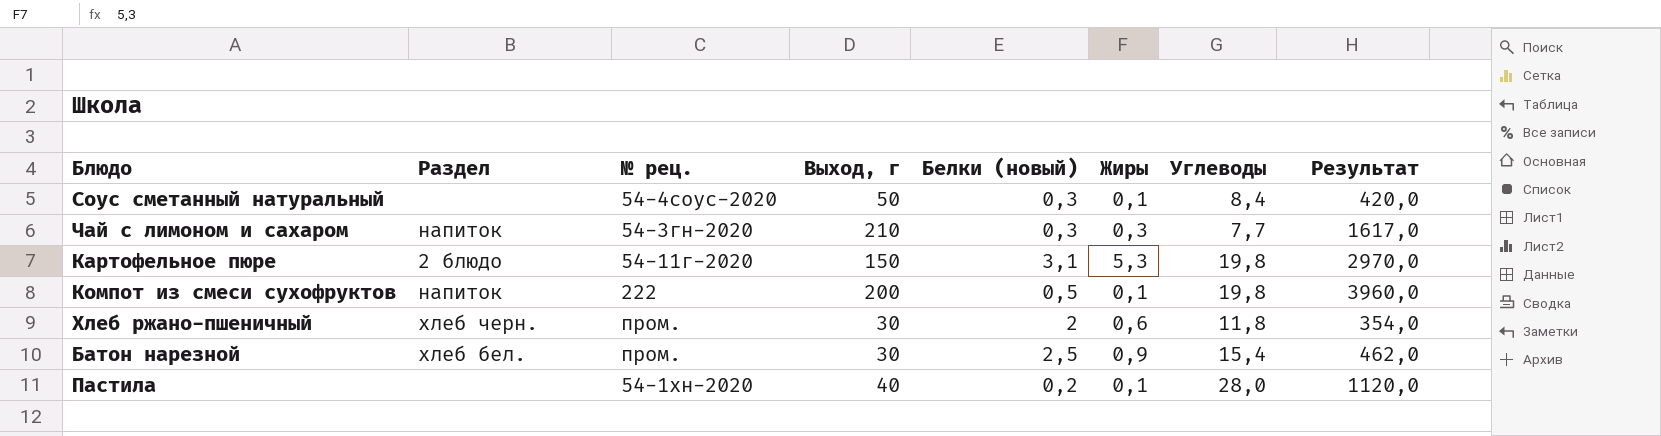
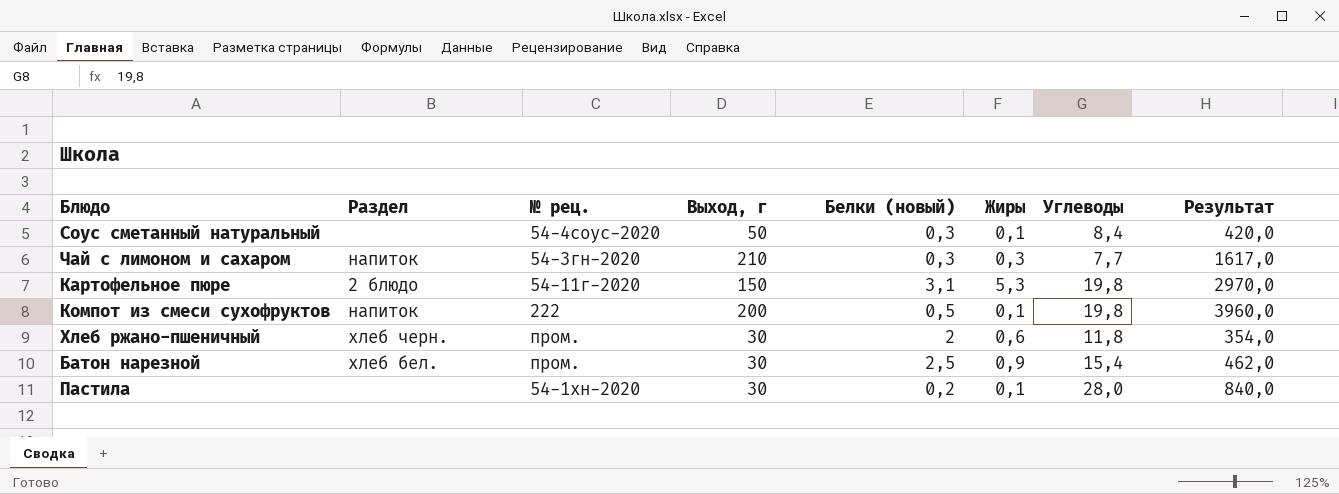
Пастила | Выход, г: 40 -> 30
Пастила | Результат: 1120,0 -> 840,0

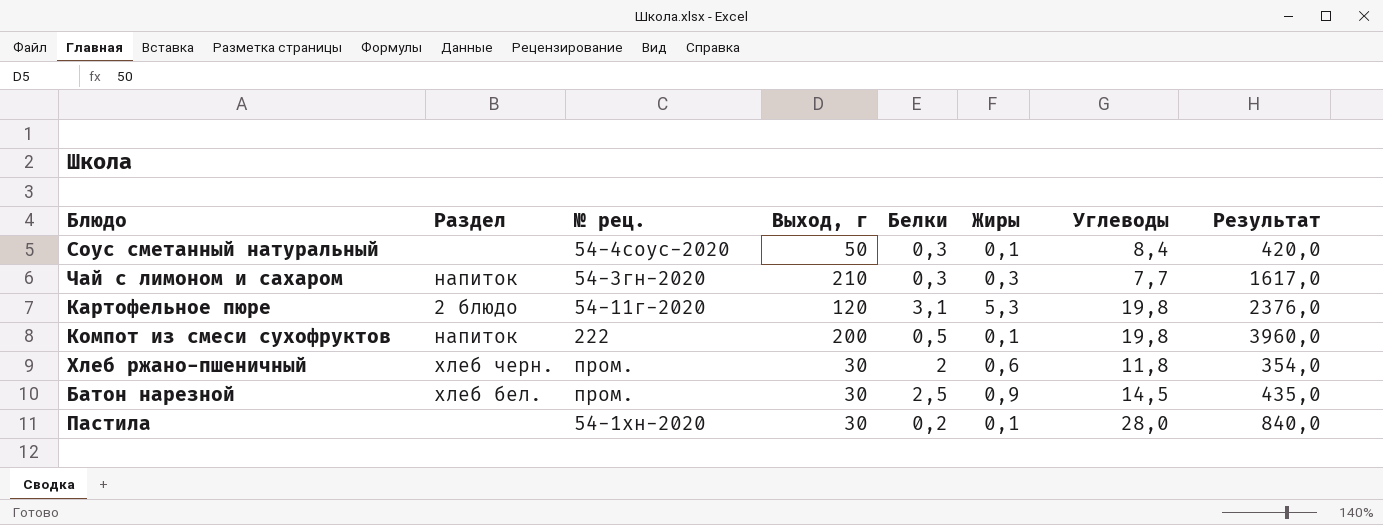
column name: Белки (новый) -> Белки
Картофельное пюре | Выход, г: 150 -> 120
Картофельное пюре | Результат: 2970,0 -> 2376,0
Батон нарезной | Углеводы: 15,4 -> 14,5
Батон нарезной | Результат: 462,0 -> 435,0

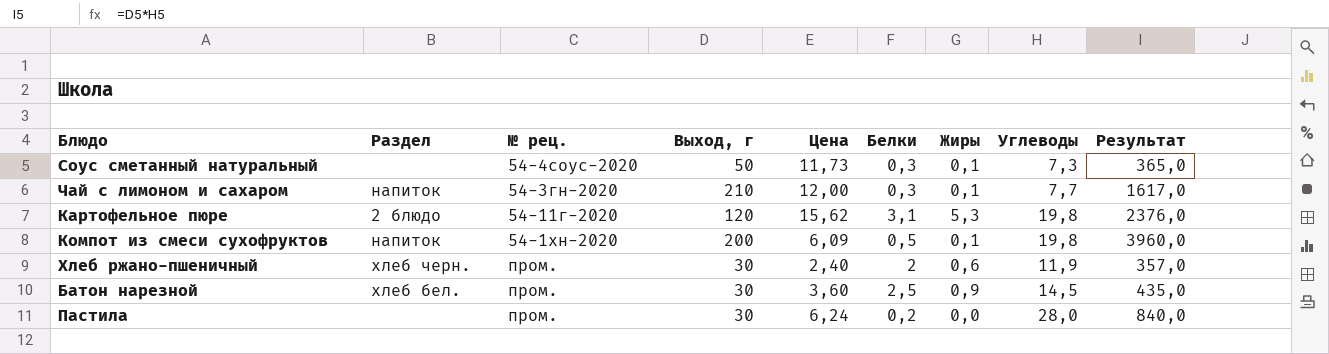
column Цена | position: none -> 5
Соус сметанный натуральный | Углеводы: 8,4 -> 7,3
Соус сметанный натуральный | Результат: 420,0 -> 365,0
Чай с лимоном и сахаром | Жиры: 0,3 -> 0,1
Компот из смеси сухофруктов | № рец.: 222 -> 54-1хн-2020
Хлеб ржано-пшеничный | Углеводы: 11,8 -> 11,9
Хлеб ржано-пшеничный | Результат: 354,0 -> 357,0
Пастила | № рец.: 54-1хн-2020 -> пром.
Пастила | Жиры: 0,1 -> 0,0

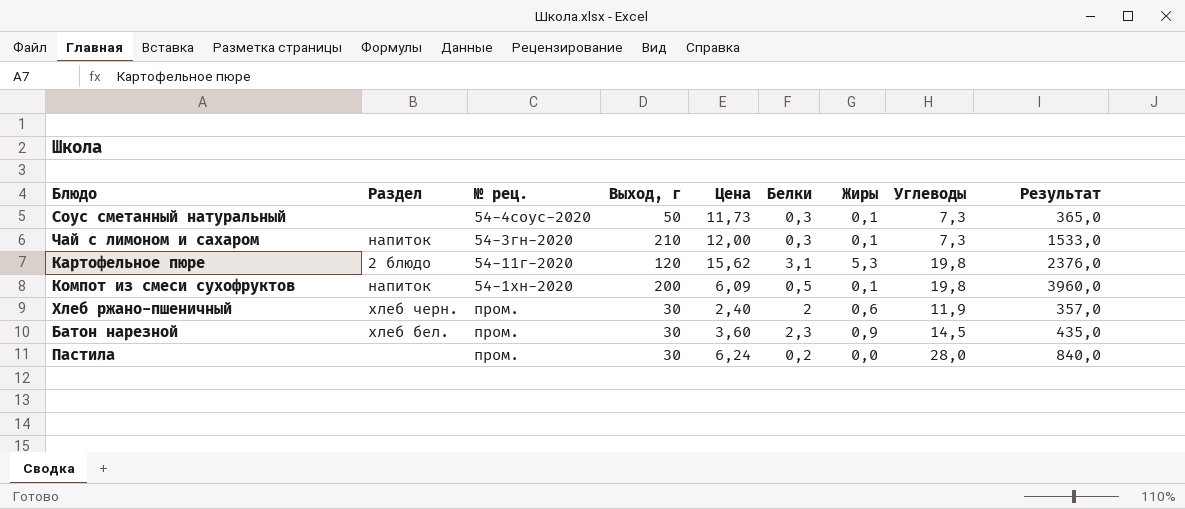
Чай с лимоном и сахаром | Углеводы: 7,7 -> 7,3
Чай с лимоном и сахаром | Результат: 1617,0 -> 1533,0
Батон нарезной | Белки: 2,5 -> 2,3

